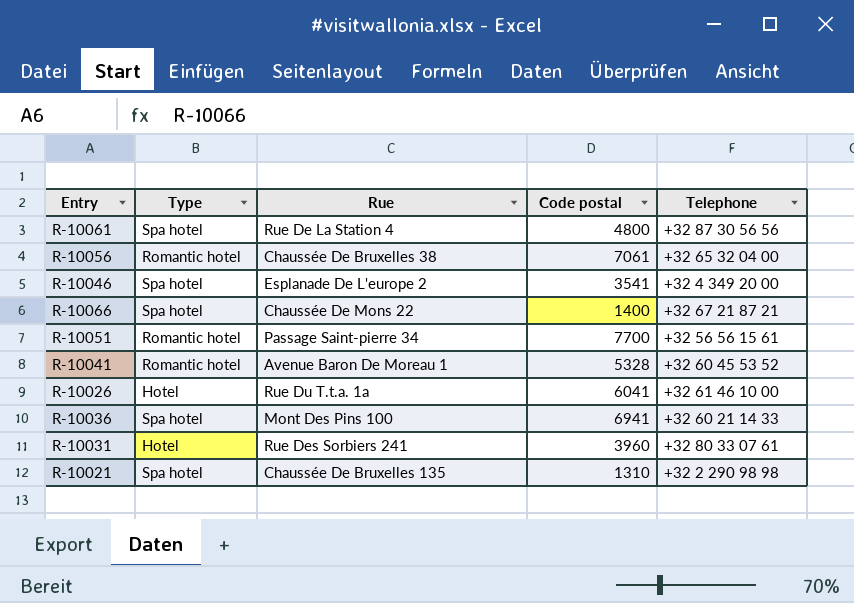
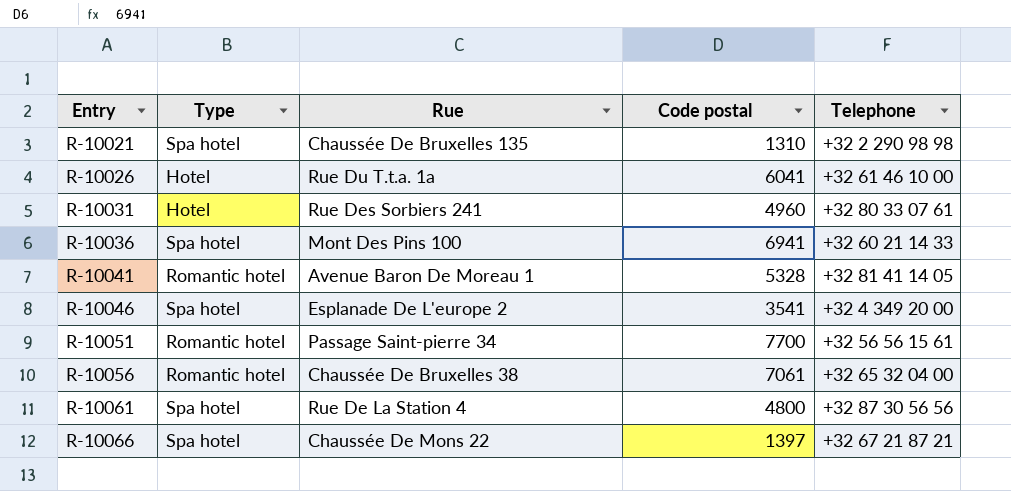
row order: none -> Entry ascending
R-10031 | Code postal: 3960 -> 4960
R-10041 | Telephone: +32 60 45 53 52 -> +32 81 41 14 05
R-10066 | Code postal: 1400 -> 1397

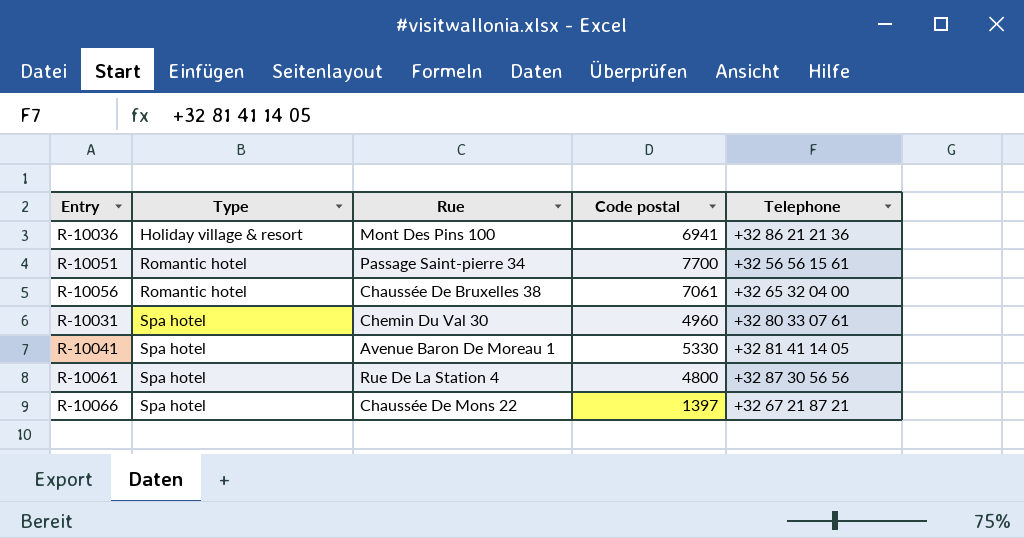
row order: Entry ascending -> Type ascending
row R-10021: Spa hotel | Chaussée De Bruxelles 135 | 1310 | +32 2 290 98 98 -> none
row R-10026: Hotel | Rue Du T.t.a. 1a | 6041 | +32 61 46 10 00 -> none
row R-10046: Spa hotel | Esplanade De L'europe 2 | 3541 | +32 4 349 20 00 -> none
R-10036 | Type: Spa hotel -> Holiday village & resort
R-10036 | Telephone: +32 60 21 14 33 -> +32 86 21 21 36
R-10031 | Type: Hotel -> Spa hotel
R-10031 | Rue: Rue Des Sorbiers 241 -> Chemin Du Val 30
R-10041 | Type: Romantic hotel -> Spa hotel
R-10041 | Code postal: 5328 -> 5330

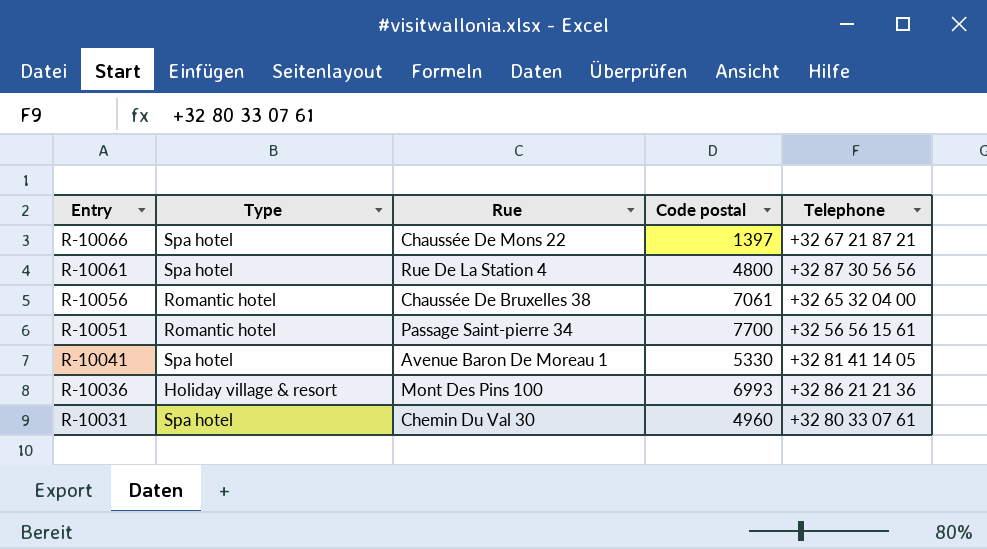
row order: Type ascending -> Entry descending
R-10036 | Code postal: 6941 -> 6993

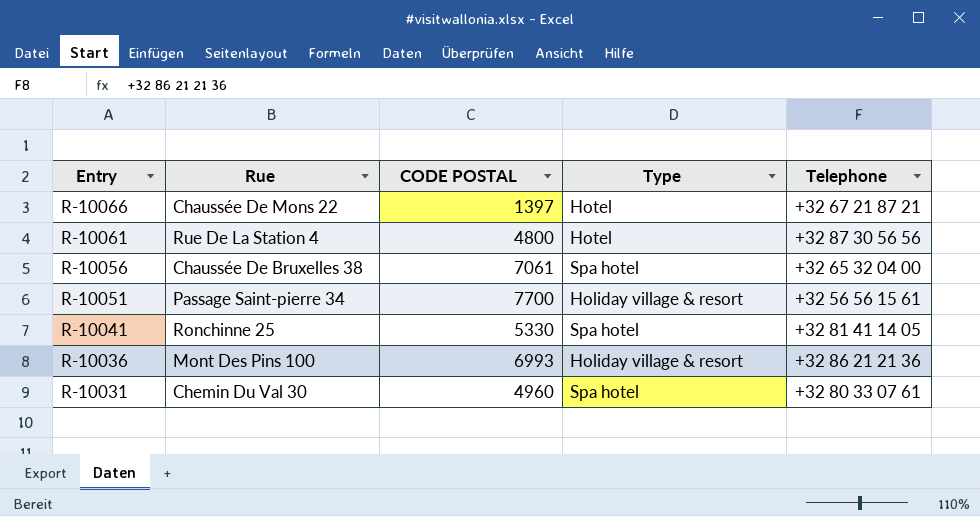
column name: Code postal -> CODE POSTAL
column Type | position: 2 -> 4
R-10066 | Type: Spa hotel -> Hotel
R-10061 | Type: Spa hotel -> Hotel
R-10056 | Type: Romantic hotel -> Spa hotel
R-10051 | Type: Romantic hotel -> Holiday village & resort
R-10041 | Rue: Avenue Baron De Moreau 1 -> Ronchinne 25

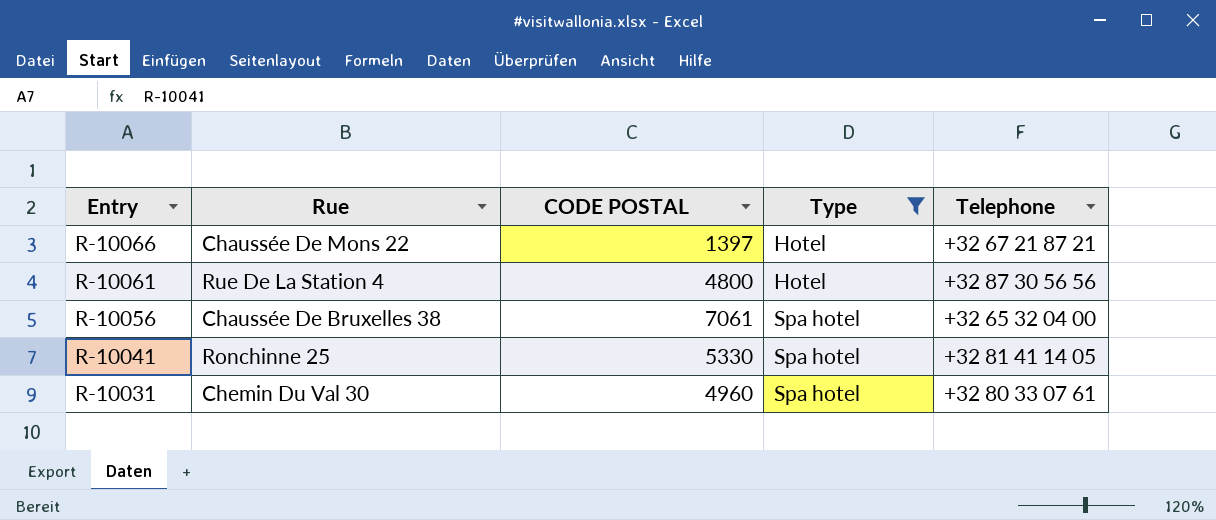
filter: none -> Type != Holiday village & resort

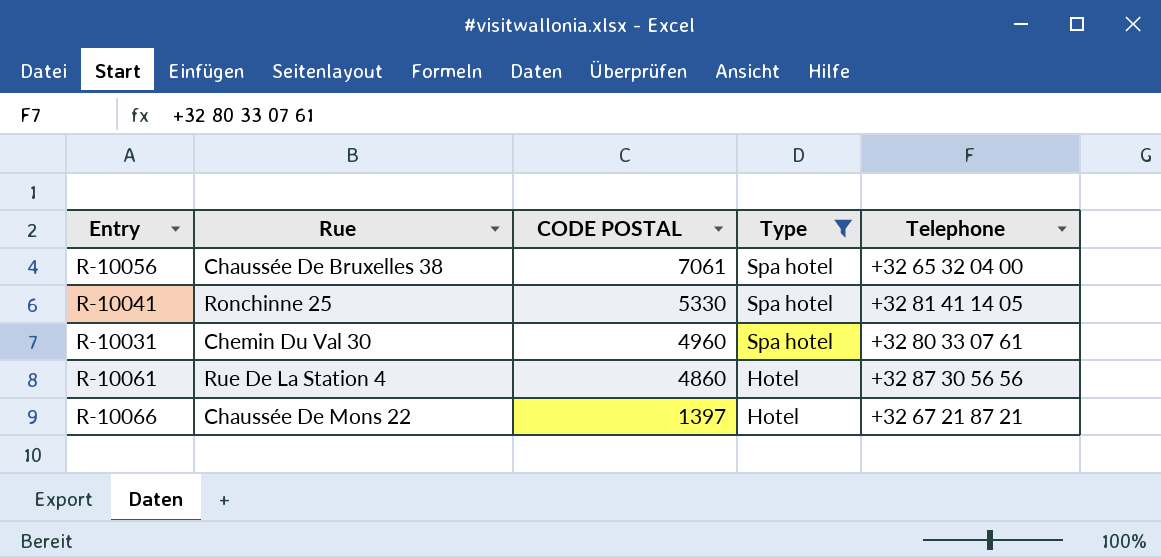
row order: Entry descending -> CODE POSTAL descending
R-10061 | CODE POSTAL: 4800 -> 4860

